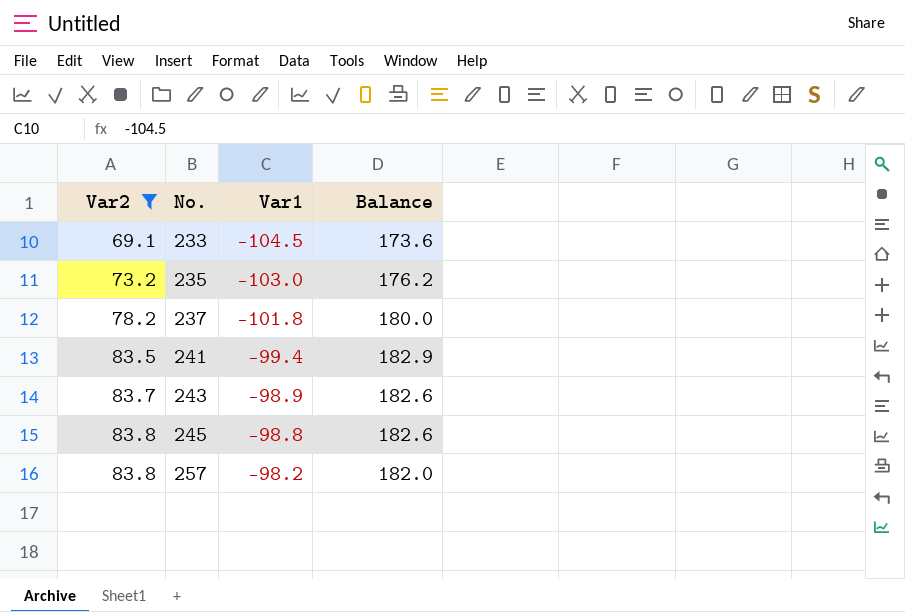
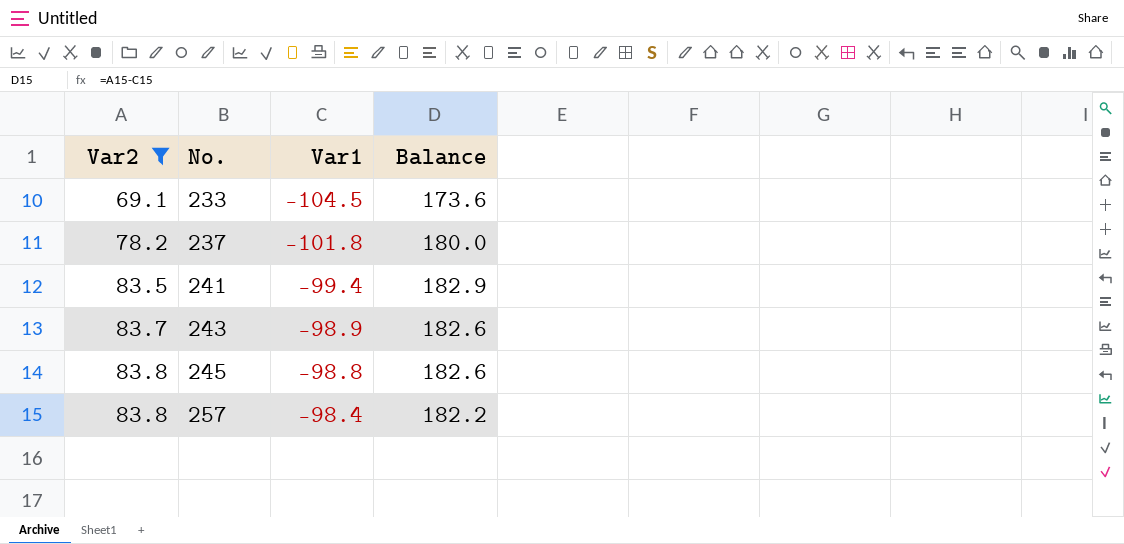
row 235: 73.2 | -103.0 | 176.2 -> none
257 | Var1: -98.2 -> -98.4
257 | Balance: 182.0 -> 182.2

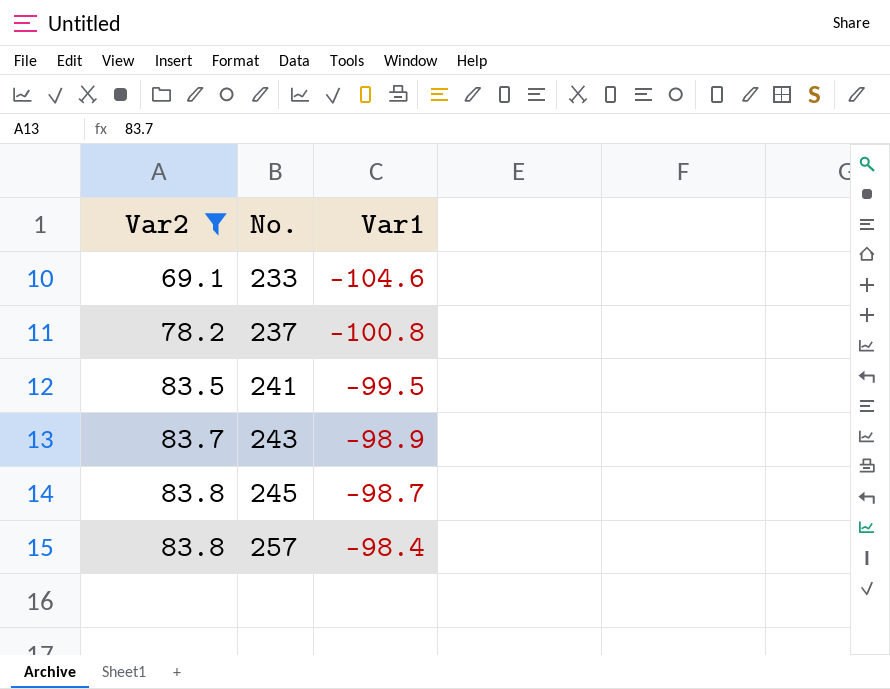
column Balance | formula: [Var2] - [Var1] -> none
233 | Var1: -104.5 -> -104.6
237 | Var1: -101.8 -> -100.8
241 | Var1: -99.4 -> -99.5
245 | Var1: -98.8 -> -98.7

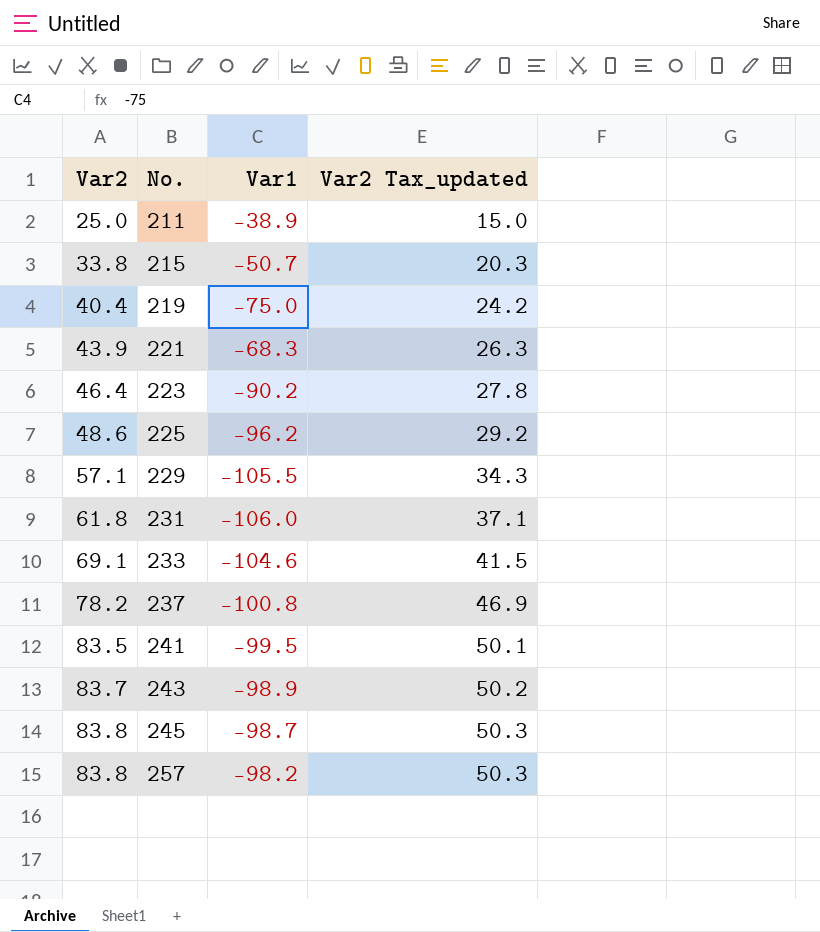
filter: Var2 >= 69.1 -> none
column Var2 Tax_updated | formula: none -> [Var2] * 0.6
257 | Var1: -98.4 -> -98.2

